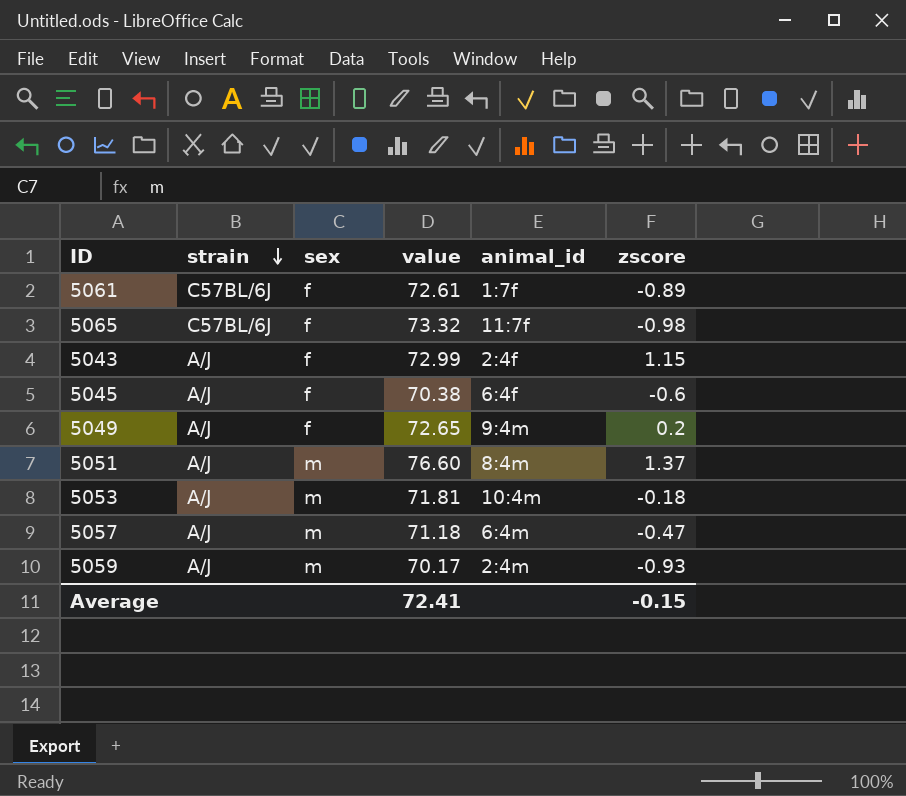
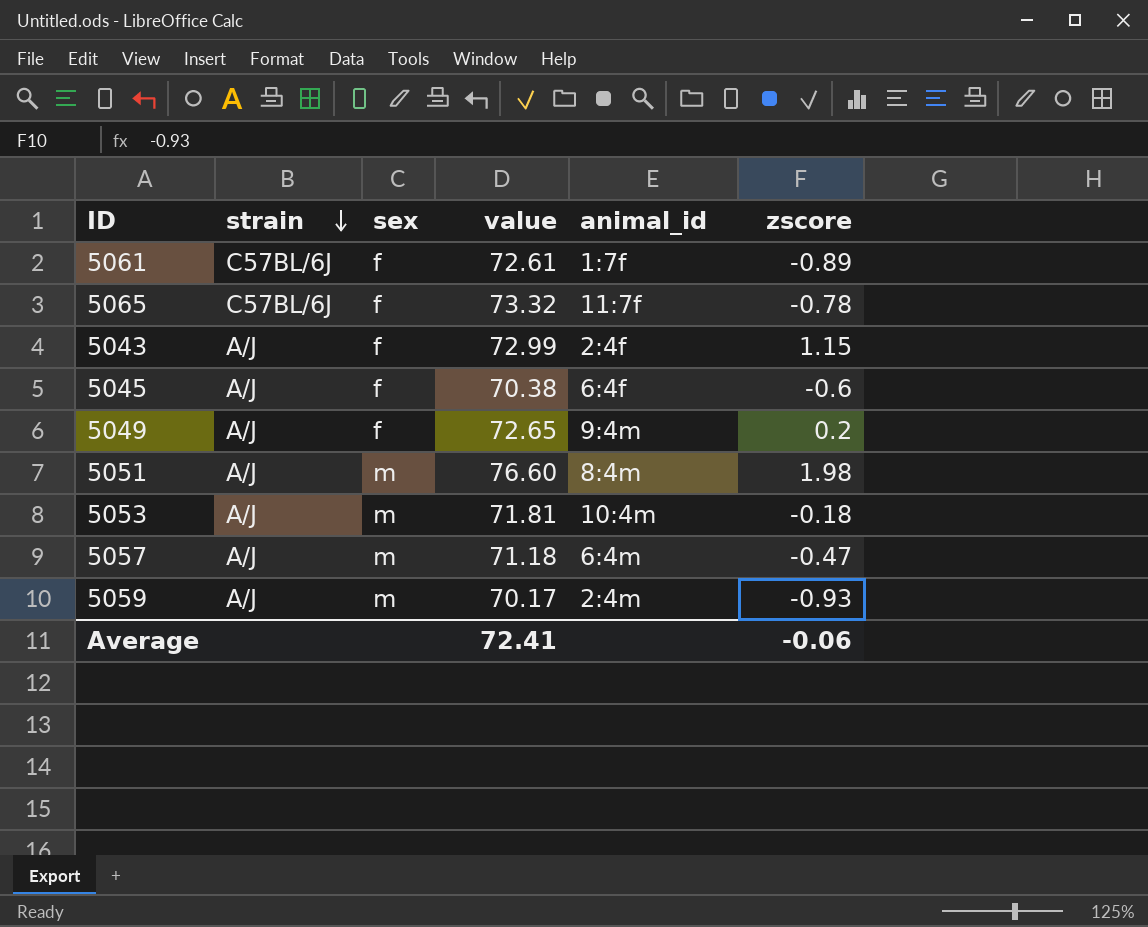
5065 | zscore: -0.98 -> -0.78
5051 | zscore: 1.37 -> 1.98
Average | zscore: -0.15 -> -0.06

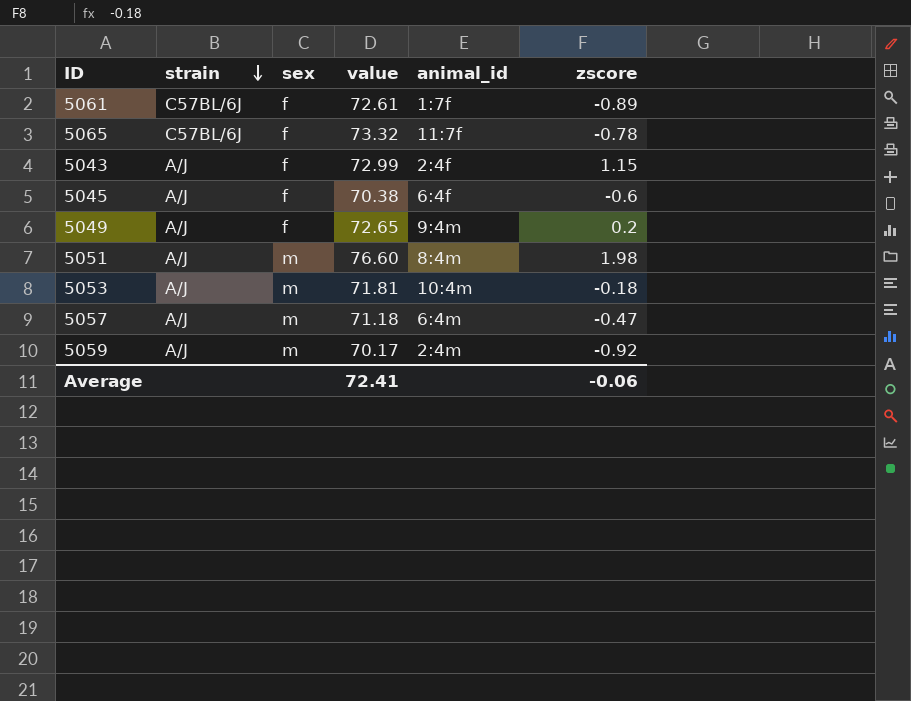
5059 | zscore: -0.93 -> -0.92

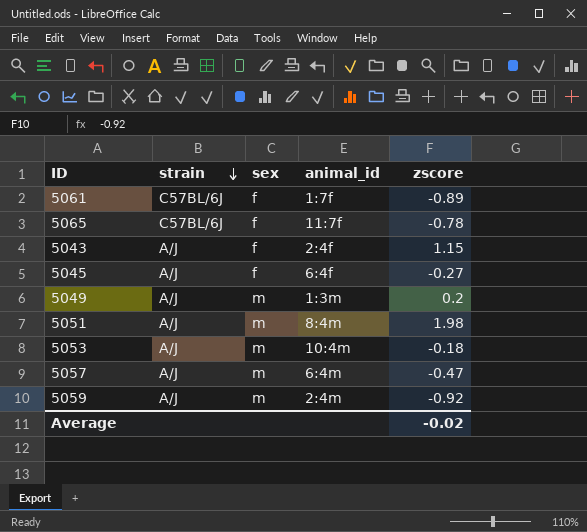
column value | position: 4 -> none
5045 | zscore: -0.6 -> -0.27
5049 | sex: f -> m
5049 | animal_id: 9:4m -> 1:3m
Average | zscore: -0.06 -> -0.02

